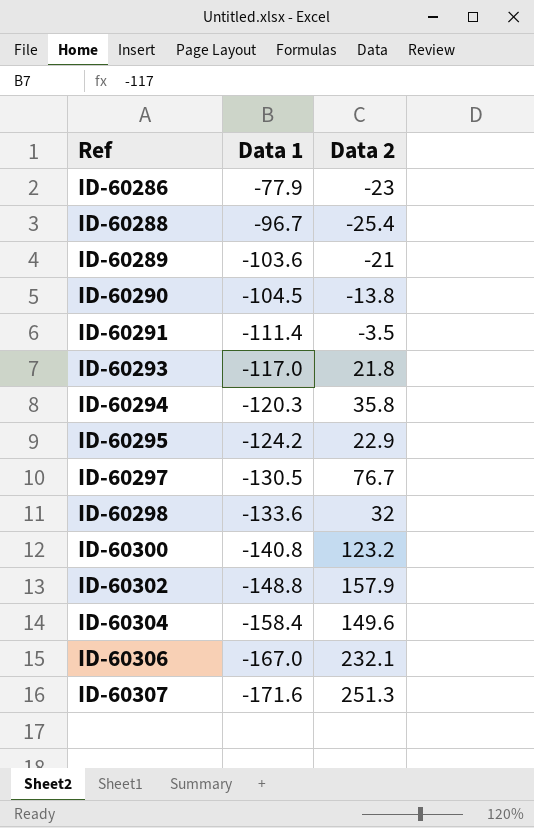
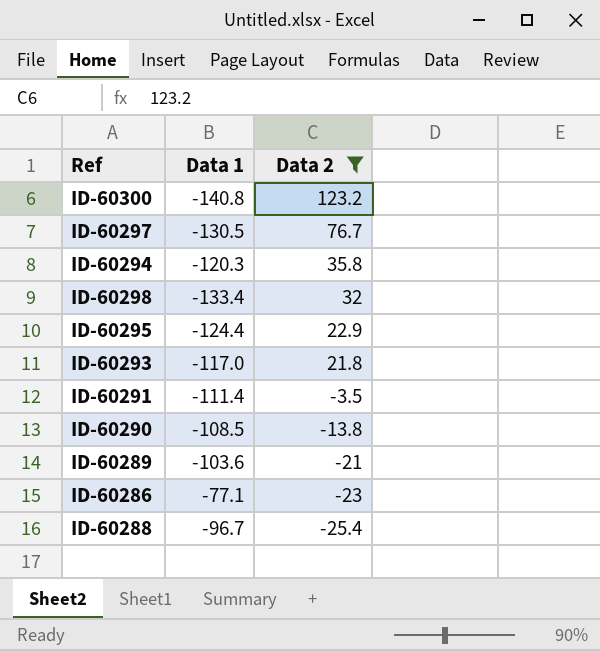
filter: none -> Data 2 <= 123.2
row order: Ref ascending -> Data 2 descending
ID-60298 | Data 1: -133.6 -> -133.4
ID-60295 | Data 1: -124.2 -> -124.4
ID-60290 | Data 1: -104.5 -> -108.5
ID-60286 | Data 1: -77.9 -> -77.1

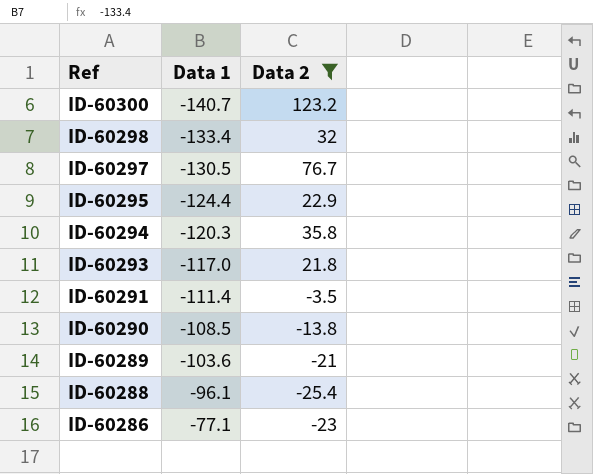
row order: Data 2 descending -> Ref descending
ID-60300 | Data 1: -140.8 -> -140.7
ID-60288 | Data 1: -96.7 -> -96.1

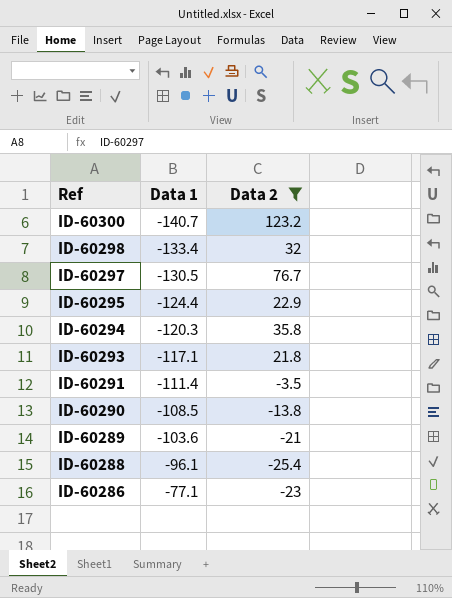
ID-60293 | Data 1: -117.0 -> -117.1

